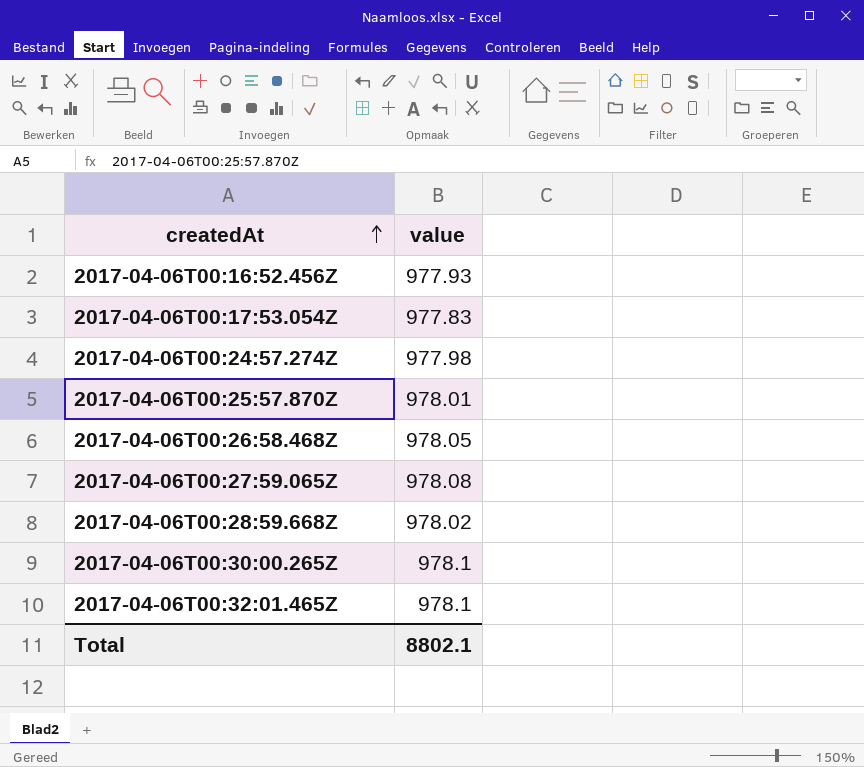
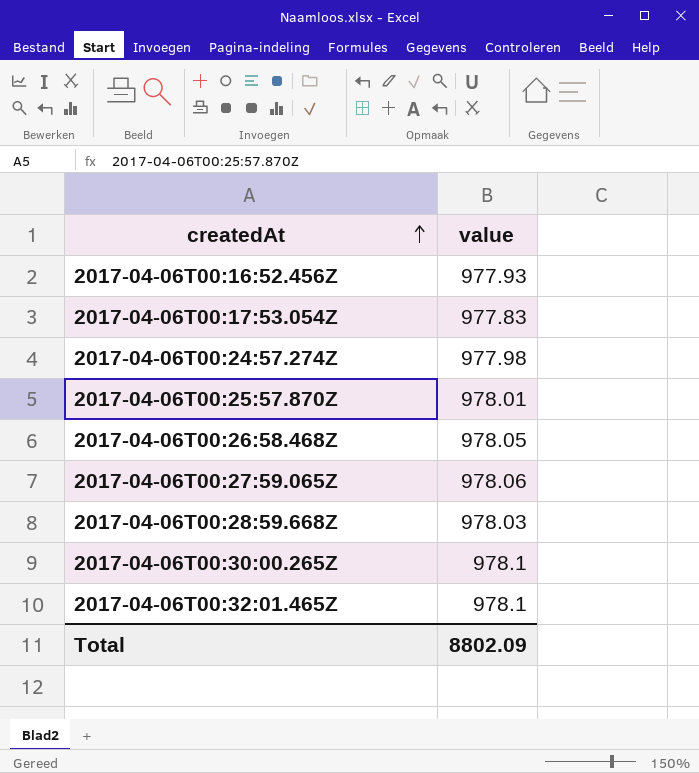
2017-04-06T00:27:59.065Z | value: 978.08 -> 978.06
2017-04-06T00:28:59.668Z | value: 978.02 -> 978.03
Total | value: 8802.1 -> 8802.09

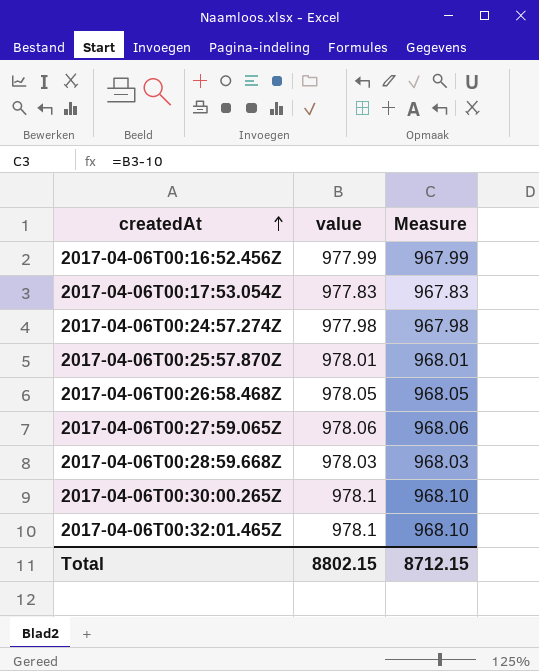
column Measure | formula: none -> [value] - 10
2017-04-06T00:16:52.456Z | value: 977.93 -> 977.99
Total | value: 8802.09 -> 8802.15

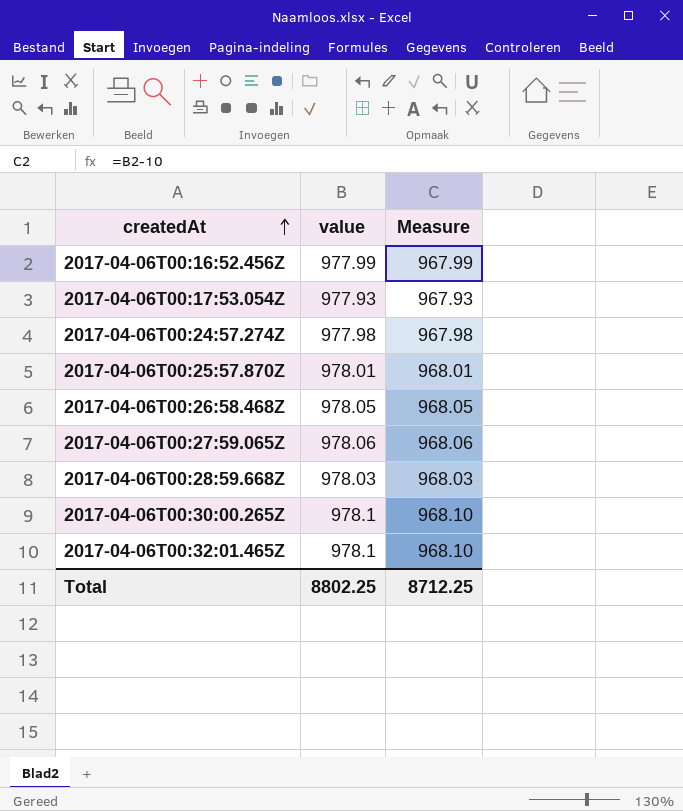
2017-04-06T00:17:53.054Z | value: 977.83 -> 977.93
2017-04-06T00:17:53.054Z | Measure: 967.83 -> 967.93
Total | value: 8802.15 -> 8802.25
Total | Measure: 8712.15 -> 8712.25

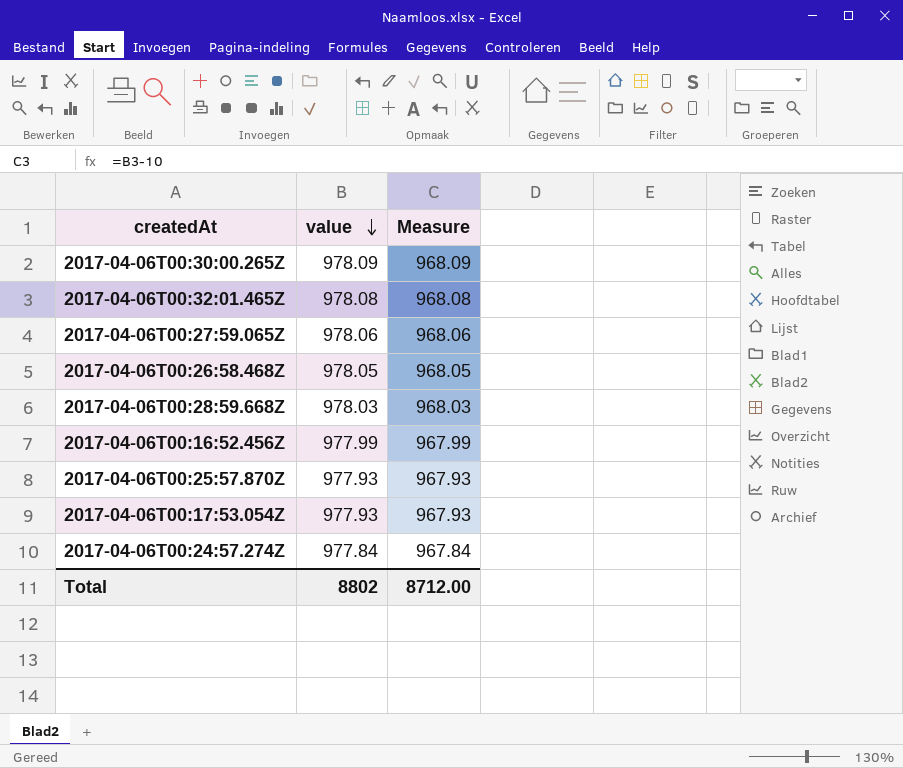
row order: createdAt ascending -> value descending
2017-04-06T00:30:00.265Z | value: 978.1 -> 978.09
2017-04-06T00:30:00.265Z | Measure: 968.10 -> 968.09
2017-04-06T00:32:01.465Z | value: 978.1 -> 978.08
2017-04-06T00:32:01.465Z | Measure: 968.10 -> 968.08
2017-04-06T00:25:57.870Z | value: 978.01 -> 977.93
2017-04-06T00:25:57.870Z | Measure: 968.01 -> 967.93
2017-04-06T00:24:57.274Z | value: 977.98 -> 977.84
2017-04-06T00:24:57.274Z | Measure: 967.98 -> 967.84
Total | value: 8802.25 -> 8802
Total | Measure: 8712.25 -> 8712.00

